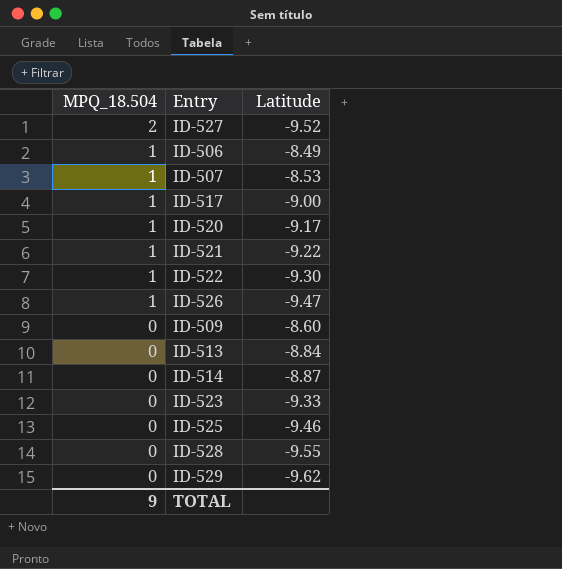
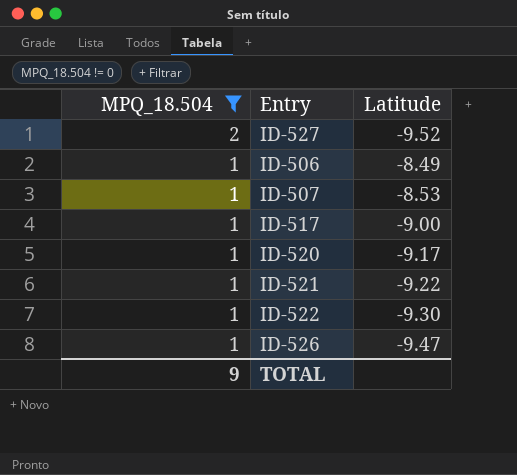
filter: none -> MPQ_18.504 != 0

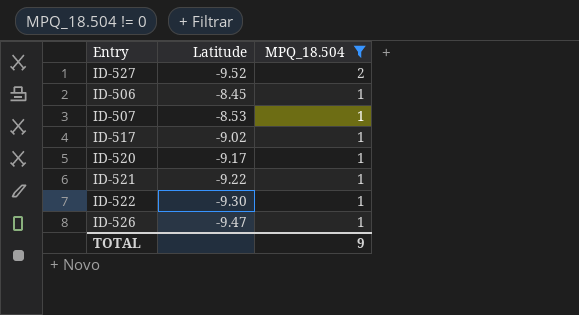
column MPQ_18.504 | position: 1 -> 3
ID-506 | Latitude: -8.49 -> -8.45
ID-517 | Latitude: -9.00 -> -9.02

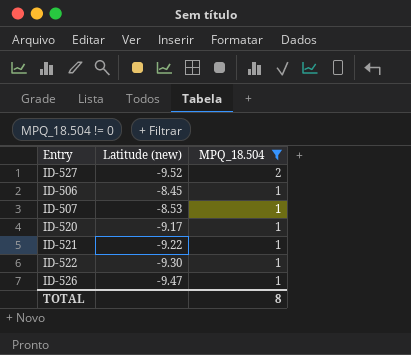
column name: Latitude -> Latitude (new)
row ID-517: -9.02 | 1 -> none
TOTAL | MPQ_18.504: 9 -> 8

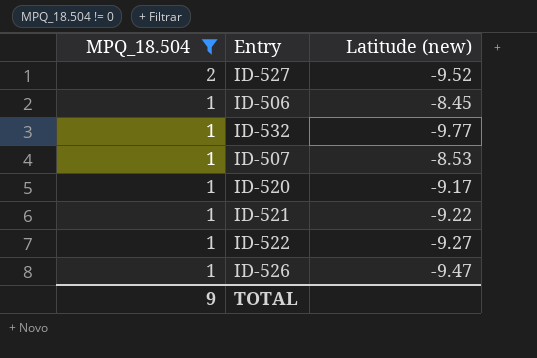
column MPQ_18.504 | position: 3 -> 1
row ID-532: none -> 1 | -9.77
ID-522 | Latitude (new): -9.30 -> -9.27
TOTAL | MPQ_18.504: 8 -> 9

